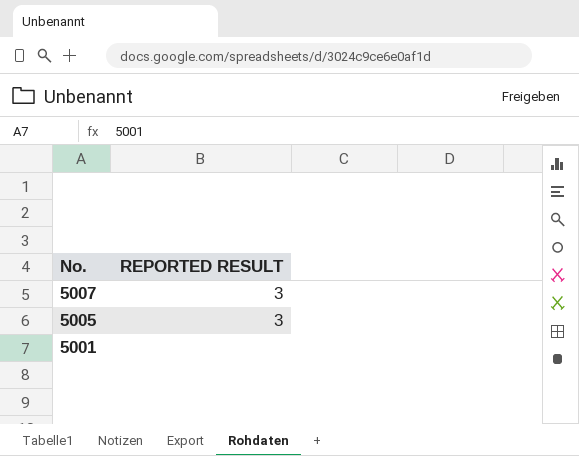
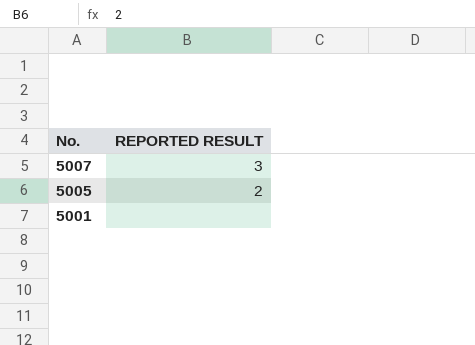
5005 | REPORTED RESULT: 3 -> 2

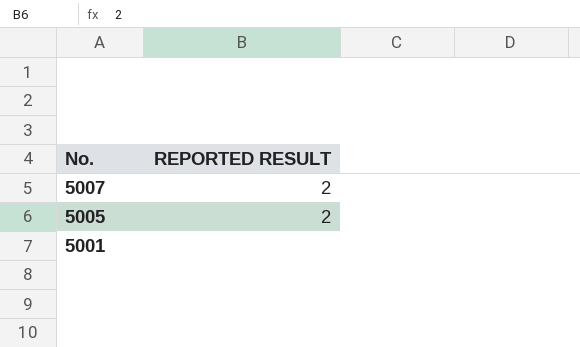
5007 | REPORTED RESULT: 3 -> 2

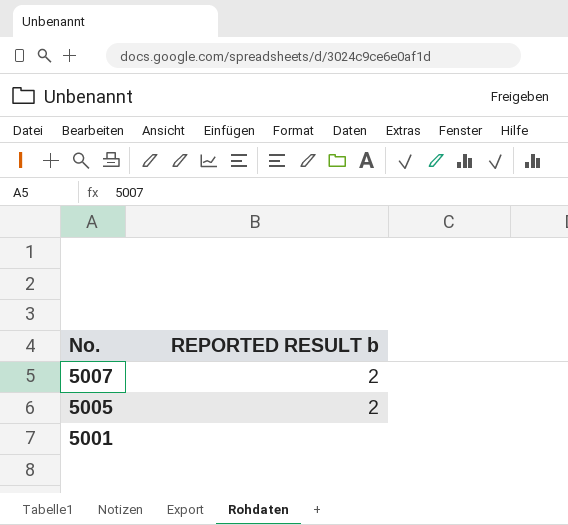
column name: REPORTED RESULT -> REPORTED RESULT b

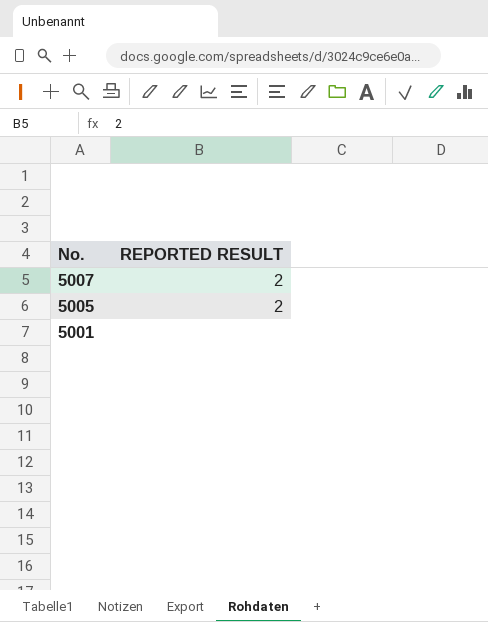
column name: REPORTED RESULT b -> REPORTED RESULT

